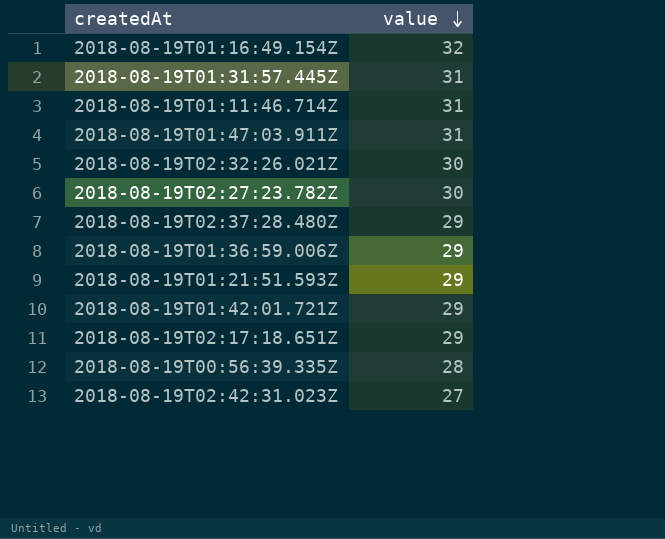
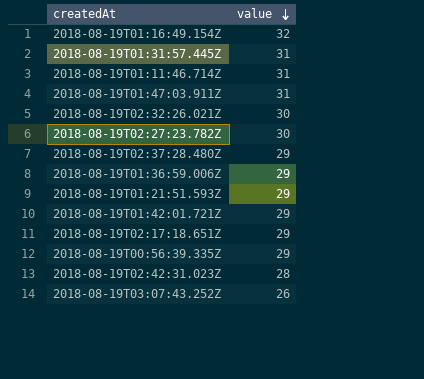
2018-08-19T00:56:39.335Z | value: 28 -> 29
2018-08-19T02:42:31.023Z | value: 27 -> 28
row 2018-08-19T03:07:43.252Z: none -> 26

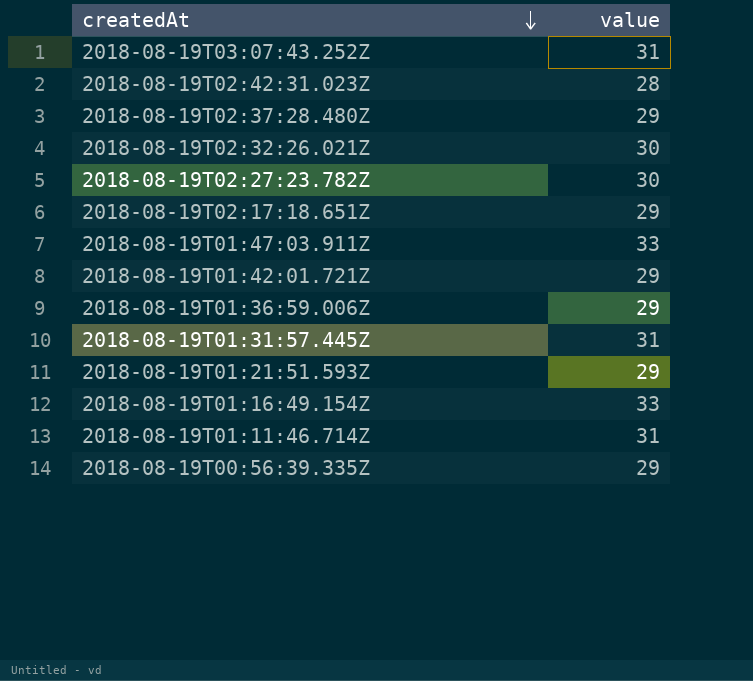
row order: value descending -> createdAt descending
2018-08-19T03:07:43.252Z | value: 26 -> 31
2018-08-19T01:47:03.911Z | value: 31 -> 33
2018-08-19T01:16:49.154Z | value: 32 -> 33

